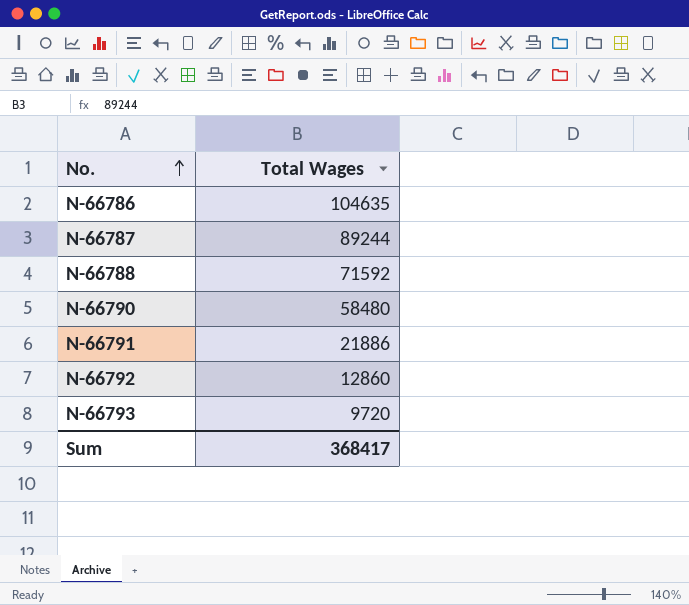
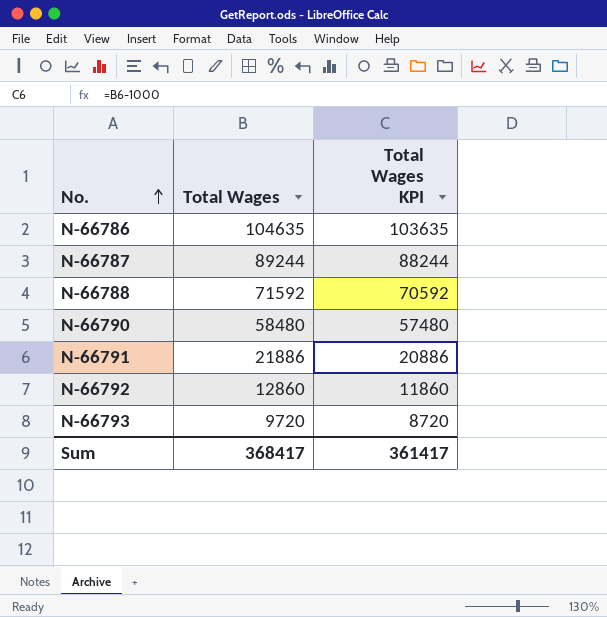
column Total Wages KPI | formula: none -> [Total Wages] - 1000

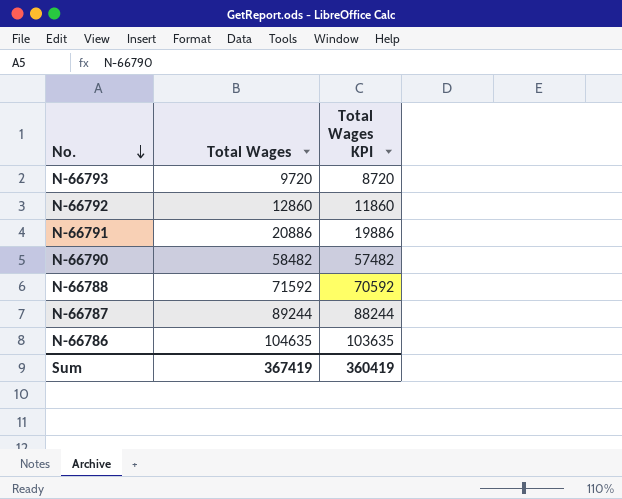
row order: No. ascending -> No. descending
N-66791 | Total Wages: 21886 -> 20886
N-66791 | Total Wages KPI: 20886 -> 19886
N-66790 | Total Wages: 58480 -> 58482
N-66790 | Total Wages KPI: 57480 -> 57482
Sum | Total Wages: 368417 -> 367419
Sum | Total Wages KPI: 361417 -> 360419

